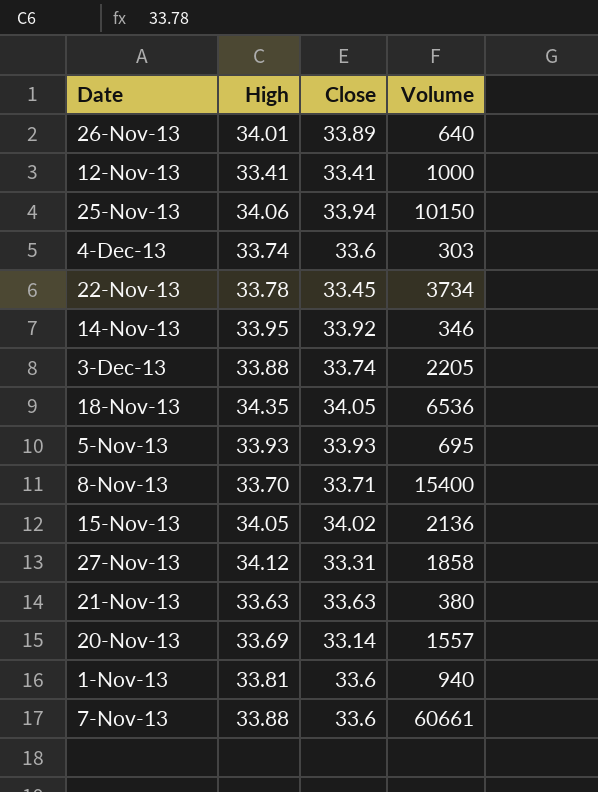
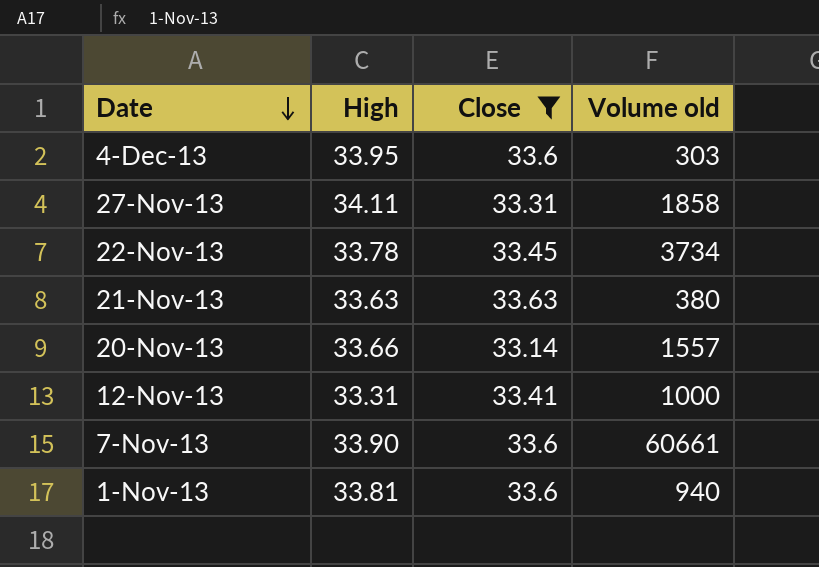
filter: none -> Close <= 33.63
row order: none -> Date descending
column name: Volume -> Volume old
4-Dec-13 | High: 33.74 -> 33.95
27-Nov-13 | High: 34.12 -> 34.11
20-Nov-13 | High: 33.69 -> 33.66
12-Nov-13 | High: 33.41 -> 33.31
7-Nov-13 | High: 33.88 -> 33.90

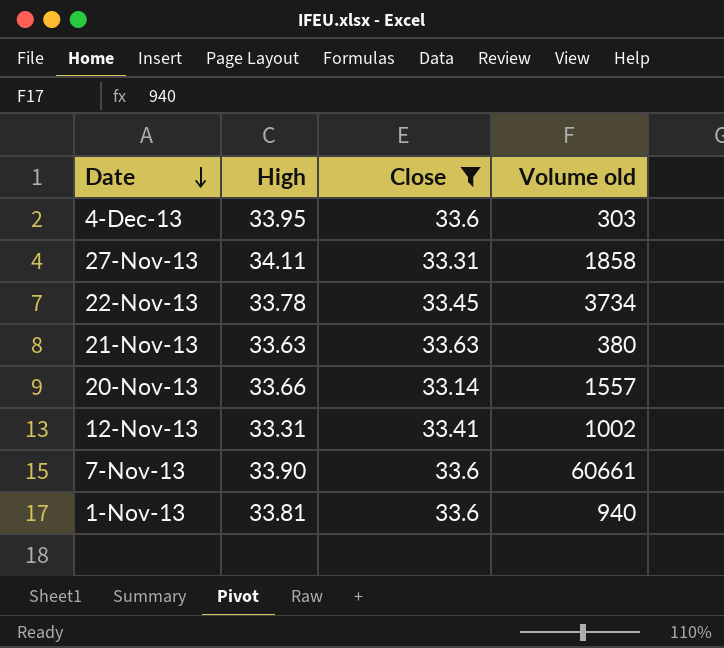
12-Nov-13 | Volume old: 1000 -> 1002

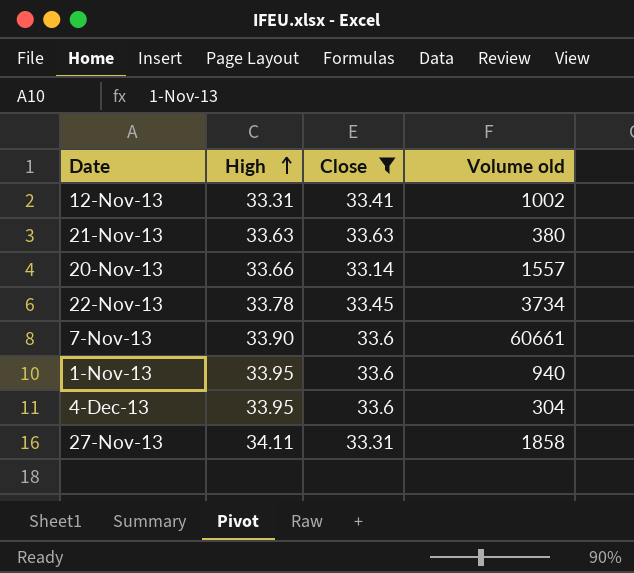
row order: Date descending -> High ascending
1-Nov-13 | High: 33.81 -> 33.95
4-Dec-13 | Volume old: 303 -> 304

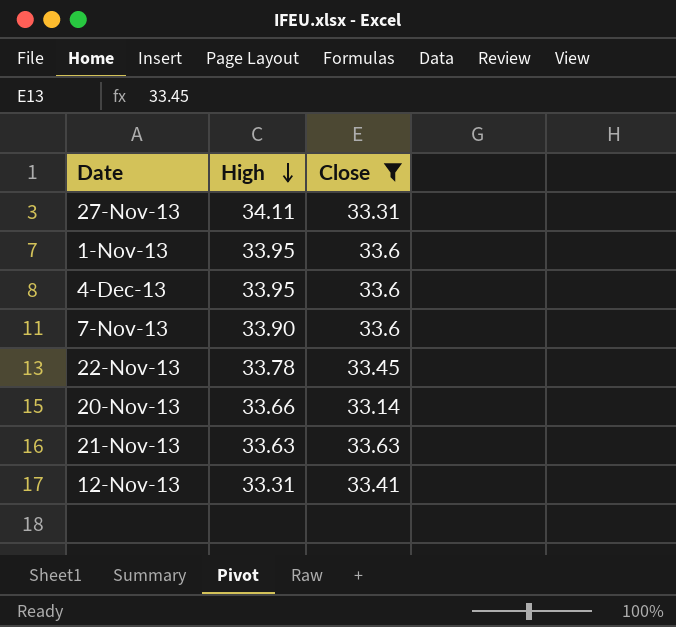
row order: High ascending -> High descending
column Volume old | position: 4 -> none

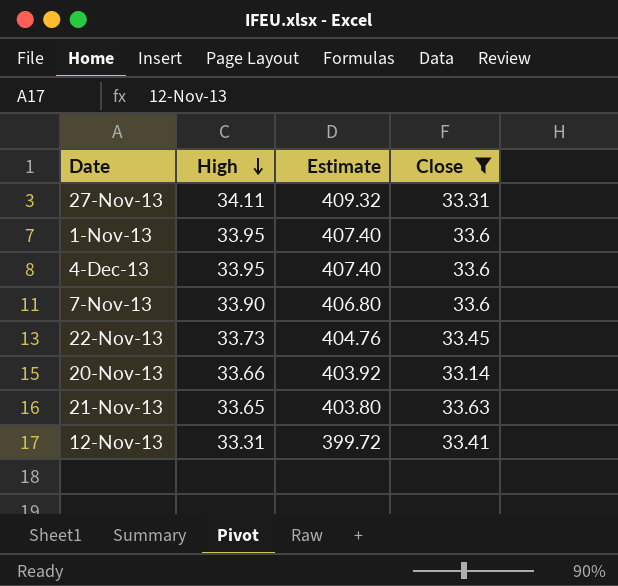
column Estimate | formula: none -> [High] * 12
22-Nov-13 | High: 33.78 -> 33.73
21-Nov-13 | High: 33.63 -> 33.65

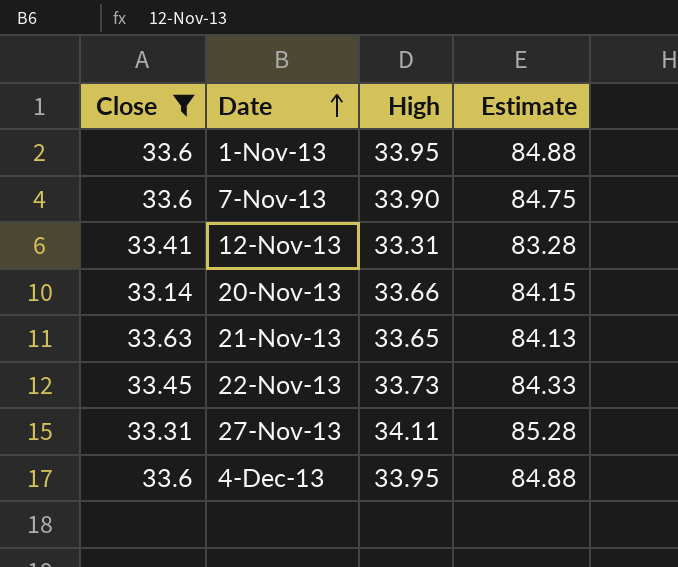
row order: High descending -> Date ascending
column Close | position: 4 -> 1
column Estimate | formula: [High] * 12 -> [High] * 2.5

